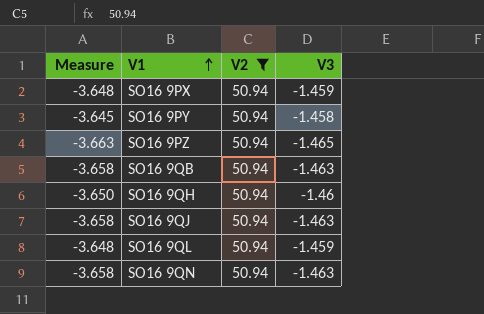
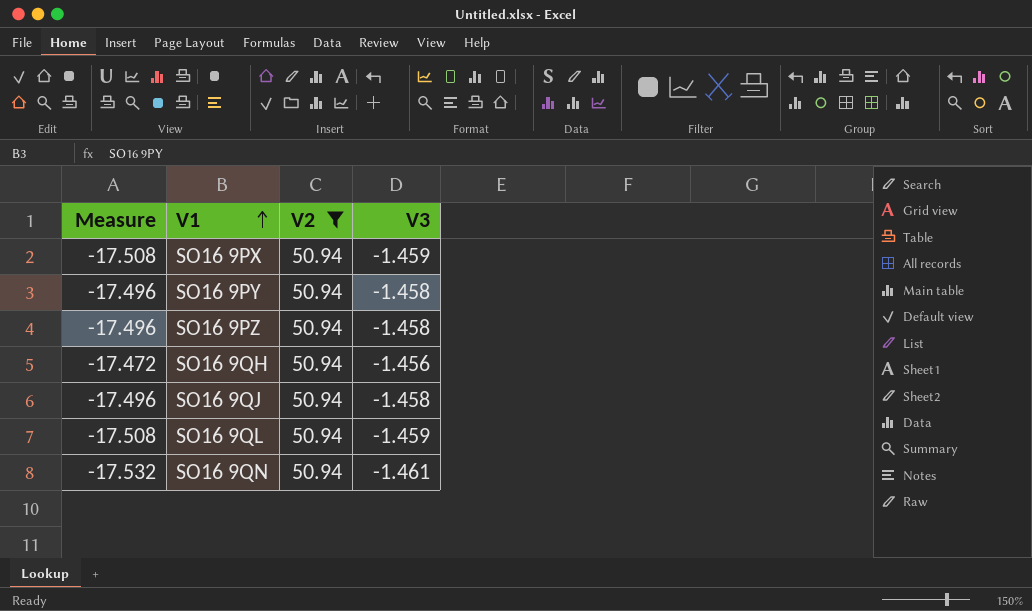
column Measure | formula: [V3] * 2.5 -> [V3] * 12
row SO16 9QB: -3.658 | 50.94 | -1.463 -> none
SO16 9PZ | V3: -1.465 -> -1.458
SO16 9QH | V3: -1.46 -> -1.456
SO16 9QJ | V3: -1.463 -> -1.458
SO16 9QN | V3: -1.463 -> -1.461

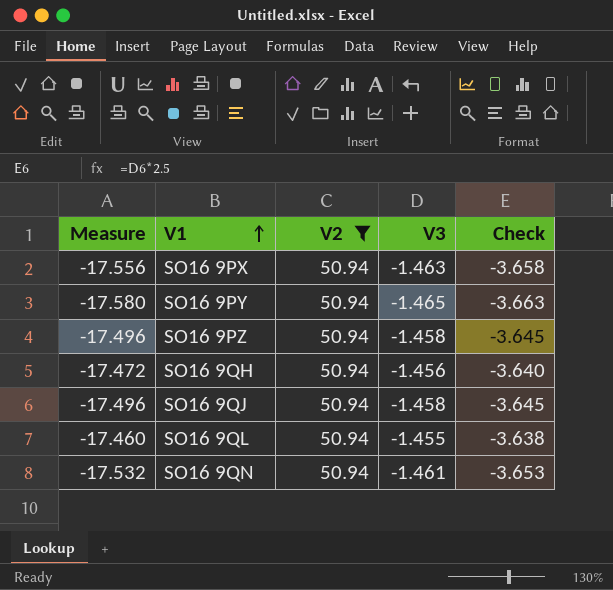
column Check | formula: none -> [V3] * 2.5
SO16 9PX | Measure: -17.508 -> -17.556
SO16 9PX | V3: -1.459 -> -1.463
SO16 9PY | Measure: -17.496 -> -17.580
SO16 9PY | V3: -1.458 -> -1.465
SO16 9QL | Measure: -17.508 -> -17.460
SO16 9QL | V3: -1.459 -> -1.455

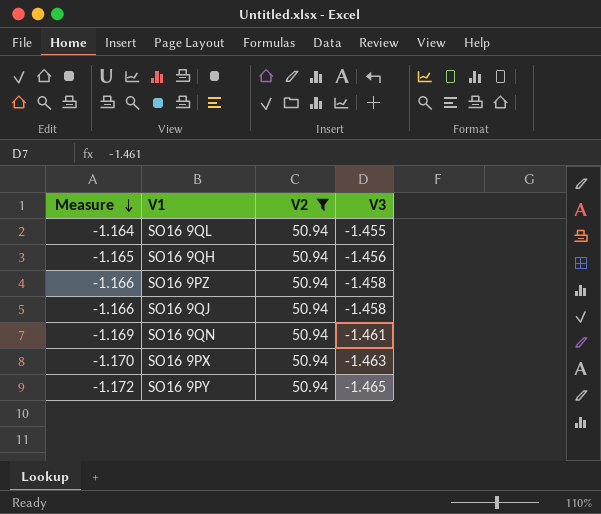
row order: V1 ascending -> Measure descending
column Check | formula: [V3] * 2.5 -> none
column Measure | formula: [V3] * 12 -> [V3] * 0.8

